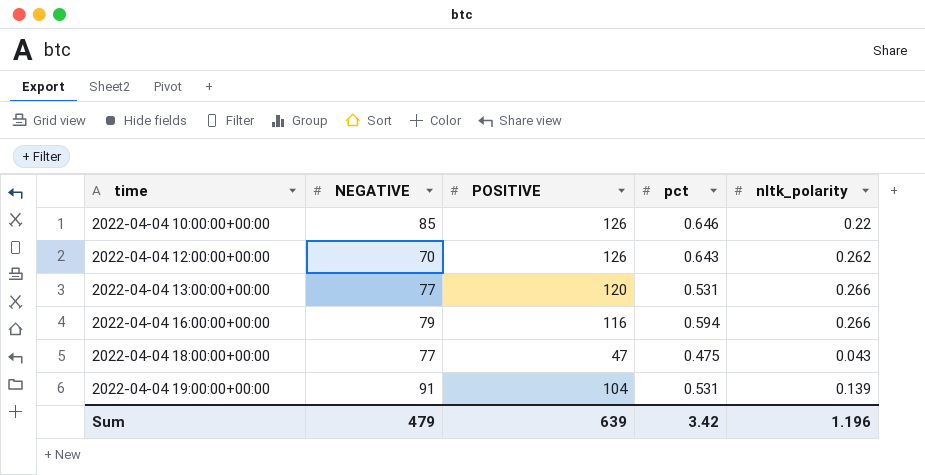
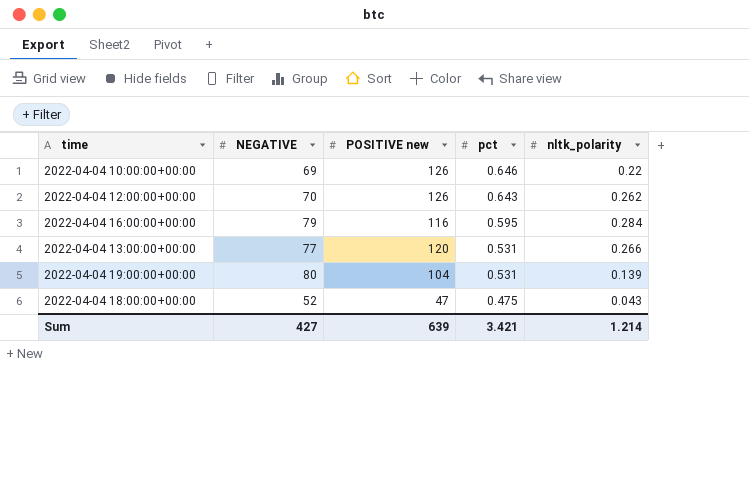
row order: time ascending -> pct descending
column name: POSITIVE -> POSITIVE new
2022-04-04 10:00:00+00:00 | NEGATIVE: 85 -> 69
2022-04-04 16:00:00+00:00 | pct: 0.594 -> 0.595
2022-04-04 16:00:00+00:00 | nltk_polarity: 0.266 -> 0.284
2022-04-04 19:00:00+00:00 | NEGATIVE: 91 -> 80
2022-04-04 18:00:00+00:00 | NEGATIVE: 77 -> 52
Sum | NEGATIVE: 479 -> 427
Sum | pct: 3.42 -> 3.421
Sum | nltk_polarity: 1.196 -> 1.214

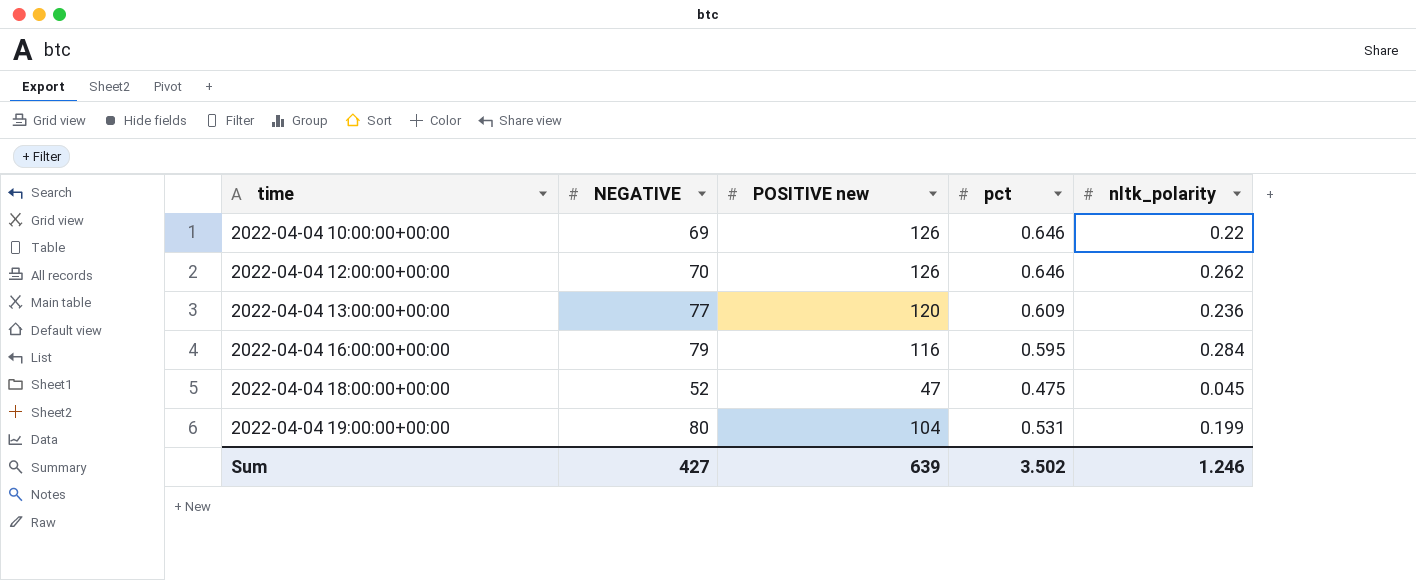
row order: pct descending -> time ascending
2022-04-04 12:00:00+00:00 | pct: 0.643 -> 0.646
2022-04-04 13:00:00+00:00 | pct: 0.531 -> 0.609
2022-04-04 13:00:00+00:00 | nltk_polarity: 0.266 -> 0.236
2022-04-04 18:00:00+00:00 | nltk_polarity: 0.043 -> 0.045
2022-04-04 19:00:00+00:00 | nltk_polarity: 0.139 -> 0.199
Sum | pct: 3.421 -> 3.502
Sum | nltk_polarity: 1.214 -> 1.246

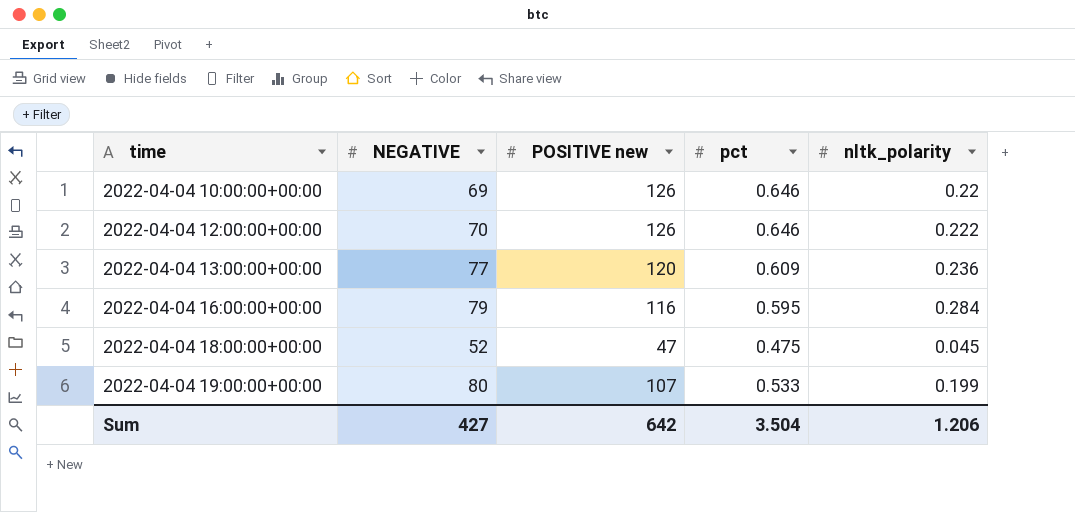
2022-04-04 12:00:00+00:00 | nltk_polarity: 0.262 -> 0.222
2022-04-04 19:00:00+00:00 | POSITIVE new: 104 -> 107
2022-04-04 19:00:00+00:00 | pct: 0.531 -> 0.533
Sum | POSITIVE new: 639 -> 642
Sum | pct: 3.502 -> 3.504
Sum | nltk_polarity: 1.246 -> 1.206

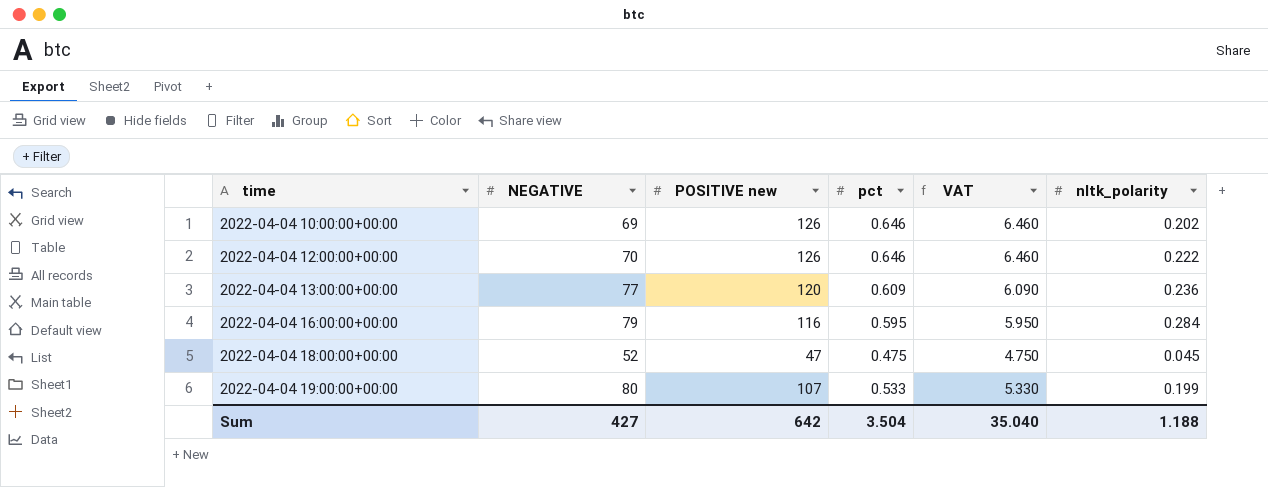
column VAT | formula: none -> [pct] * 10
2022-04-04 10:00:00+00:00 | nltk_polarity: 0.22 -> 0.202
Sum | nltk_polarity: 1.206 -> 1.188

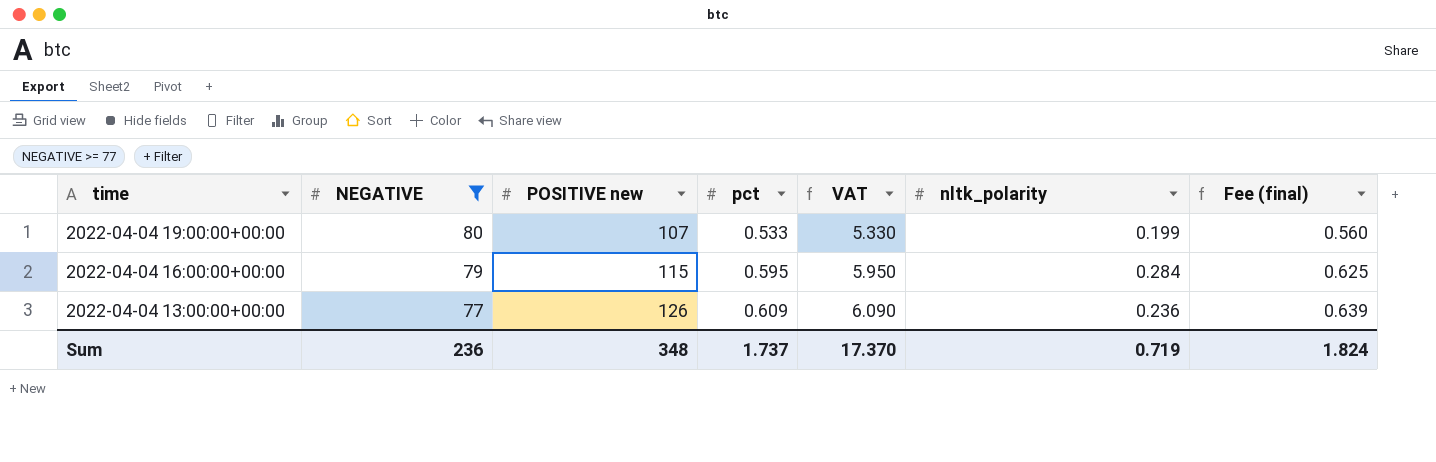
filter: none -> NEGATIVE >= 77
row order: time ascending -> time descending
column Fee (final) | formula: none -> [pct] * 1.05
2022-04-04 16:00:00+00:00 | POSITIVE new: 116 -> 115
2022-04-04 13:00:00+00:00 | POSITIVE new: 120 -> 126
Sum | NEGATIVE: 427 -> 236
Sum | POSITIVE new: 642 -> 348
Sum | pct: 3.504 -> 1.737
Sum | VAT: 35.040 -> 17.370
Sum | nltk_polarity: 1.188 -> 0.719

